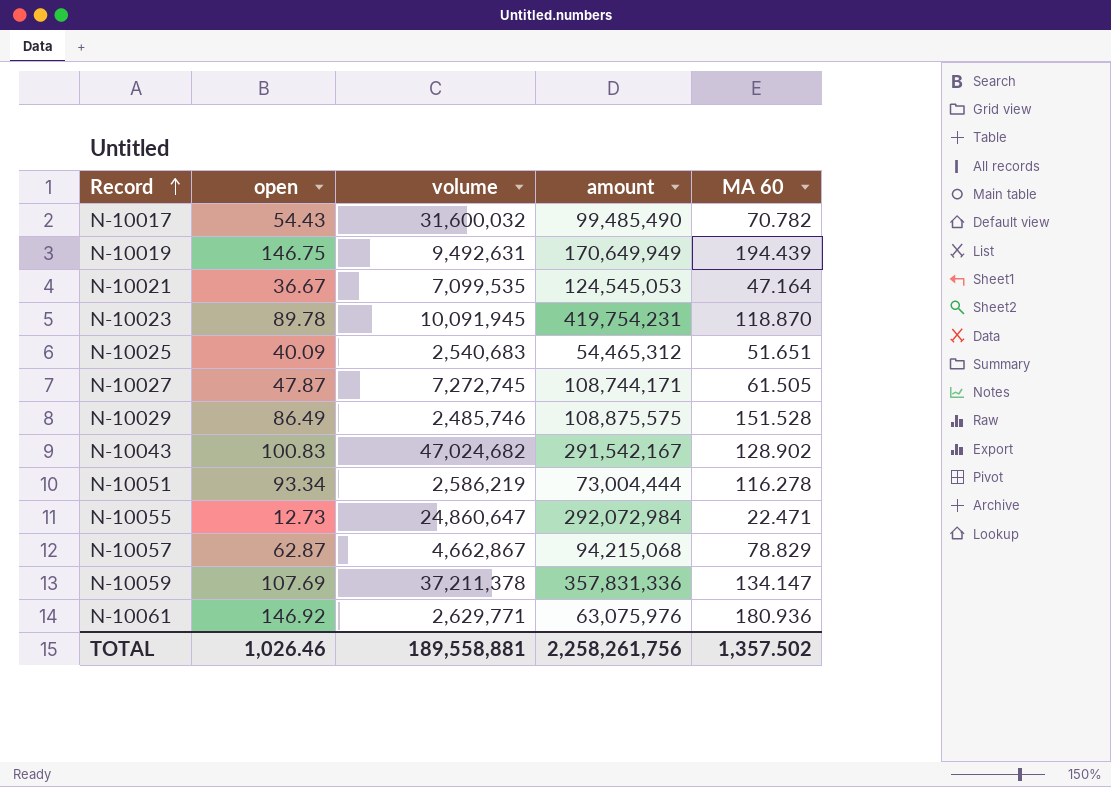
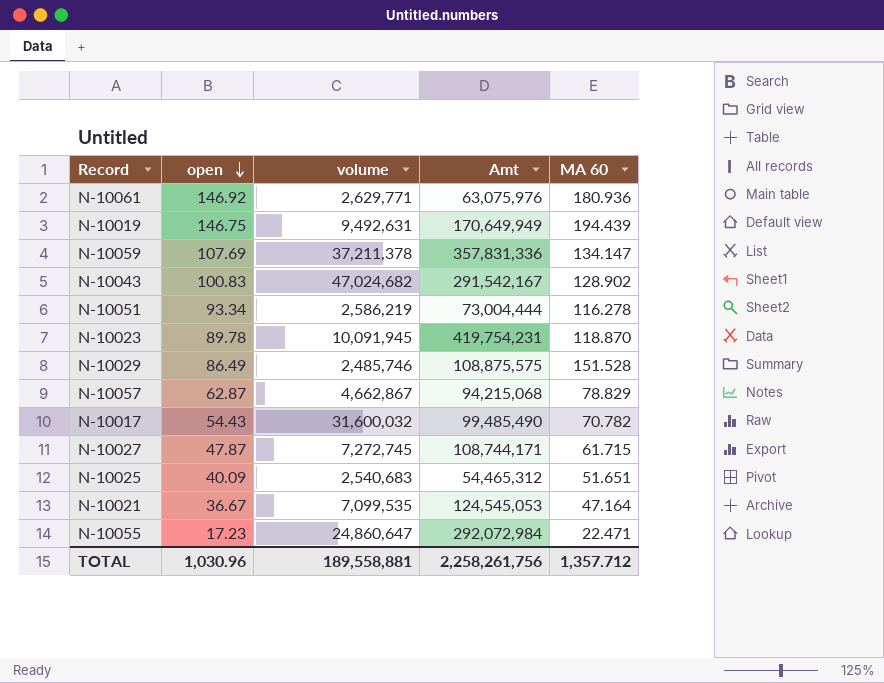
row order: Record ascending -> open descending
column name: amount -> Amt
N-10027 | MA 60: 61.505 -> 61.715
N-10055 | open: 12.73 -> 17.23
TOTAL | open: 1,026.46 -> 1,030.96
TOTAL | MA 60: 1,357.502 -> 1,357.712

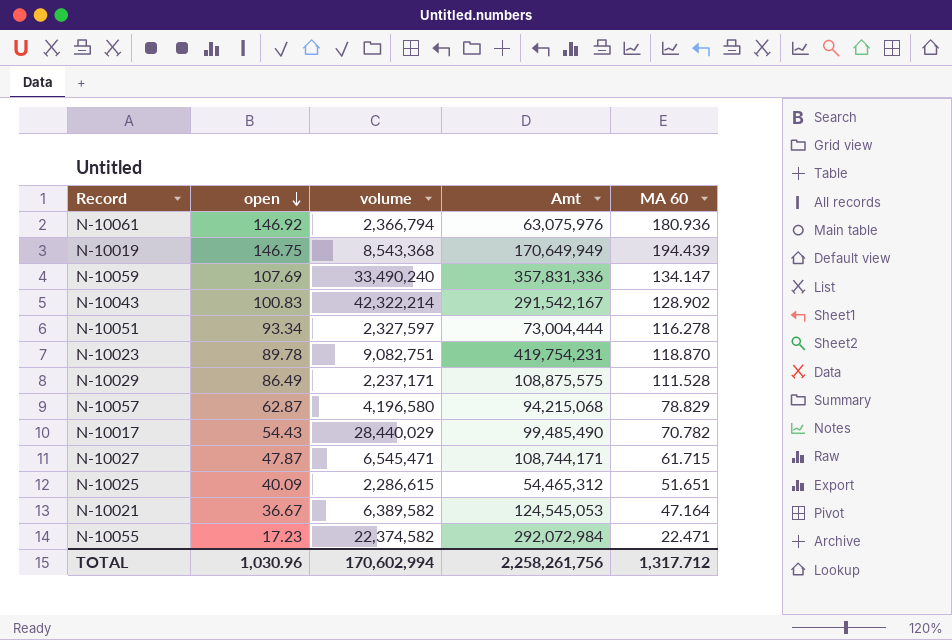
N-10061 | volume: 2,629,771 -> 2,366,794
N-10019 | volume: 9,492,631 -> 8,543,368
N-10059 | volume: 37,211,378 -> 33,490,240
N-10043 | volume: 47,024,682 -> 42,322,214
N-10051 | volume: 2,586,219 -> 2,327,597
N-10023 | volume: 10,091,945 -> 9,082,751
N-10029 | volume: 2,485,746 -> 2,237,171
N-10029 | MA 60: 151.528 -> 111.528
N-10057 | volume: 4,662,867 -> 4,196,580
N-10017 | volume: 31,600,032 -> 28,440,029
N-10027 | volume: 7,272,745 -> 6,545,471
N-10025 | volume: 2,540,683 -> 2,286,615
N-10021 | volume: 7,099,535 -> 6,389,582
N-10055 | volume: 24,860,647 -> 22,374,582
TOTAL | volume: 189,558,881 -> 170,602,994
TOTAL | MA 60: 1,357.712 -> 1,317.712

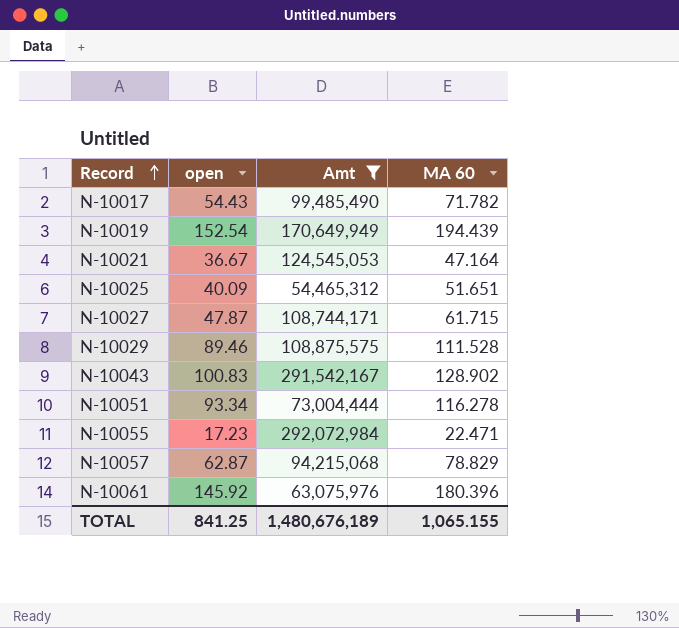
filter: none -> Amt <= 292,072,984
row order: open descending -> Record ascending
column volume | position: 3 -> none
N-10017 | MA 60: 70.782 -> 71.782
N-10019 | open: 146.75 -> 152.54
N-10029 | open: 86.49 -> 89.46
N-10061 | open: 146.92 -> 145.92
N-10061 | MA 60: 180.936 -> 180.396
TOTAL | open: 1,030.96 -> 841.25
TOTAL | Amt: 2,258,261,756 -> 1,480,676,189
TOTAL | MA 60: 1,317.712 -> 1,065.155

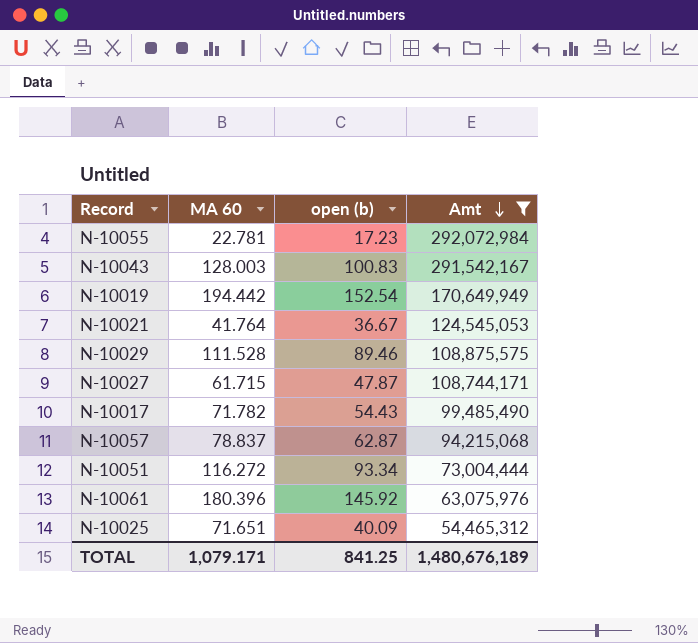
row order: Record ascending -> Amt descending
column MA 60 | position: 4 -> 2
column name: open -> open (b)
N-10055 | MA 60: 22.471 -> 22.781
N-10043 | MA 60: 128.902 -> 128.003
N-10019 | MA 60: 194.439 -> 194.442
N-10021 | MA 60: 47.164 -> 41.764
N-10057 | MA 60: 78.829 -> 78.837
N-10051 | MA 60: 116.278 -> 116.272
N-10025 | MA 60: 51.651 -> 71.651
TOTAL | MA 60: 1,065.155 -> 1,079.171

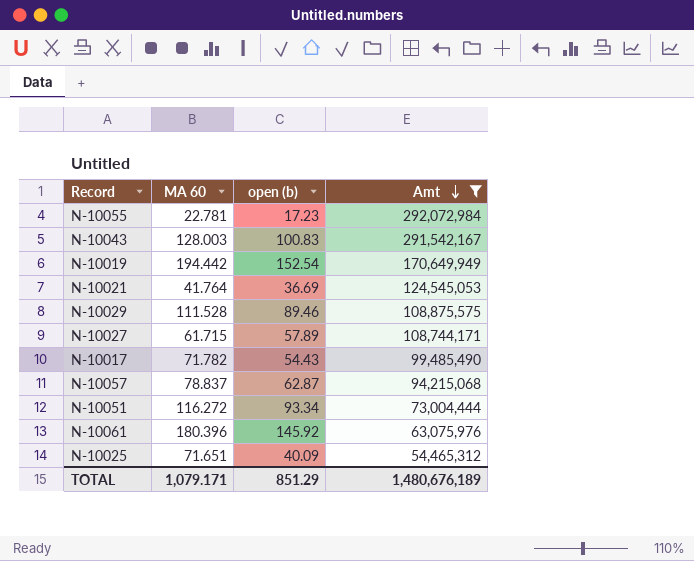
N-10021 | open (b): 36.67 -> 36.69
N-10027 | open (b): 47.87 -> 57.89
TOTAL | open (b): 841.25 -> 851.29

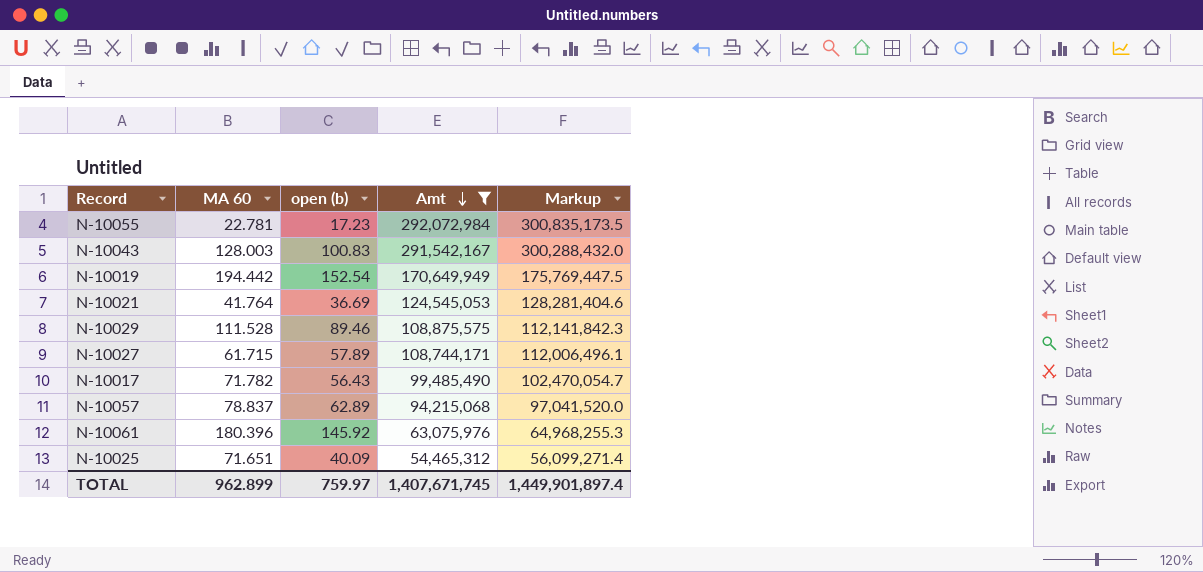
column Markup | formula: none -> [Amt] * 1.03
row N-10051: 116.272 | 93.34 | 73,004,444 -> none
N-10017 | open (b): 54.43 -> 56.43
N-10057 | open (b): 62.87 -> 62.89
TOTAL | MA 60: 1,079.171 -> 962.899
TOTAL | open (b): 851.29 -> 759.97
TOTAL | Amt: 1,480,676,189 -> 1,407,671,745

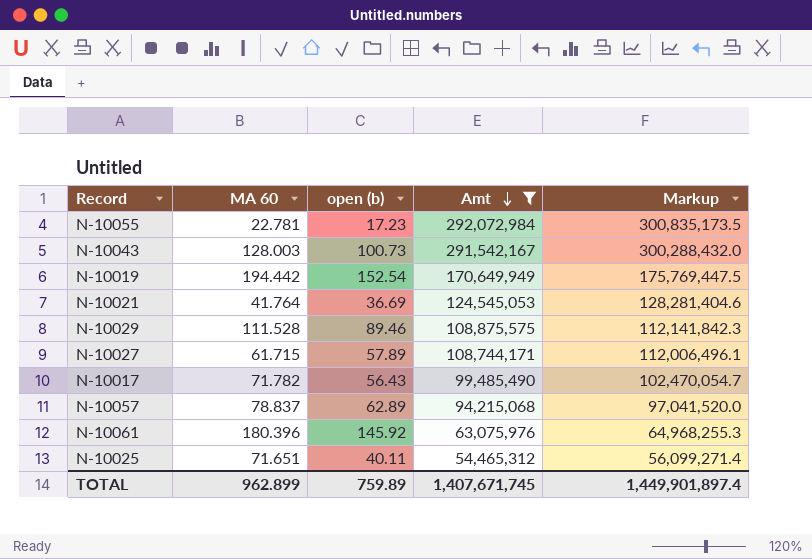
N-10043 | open (b): 100.83 -> 100.73
N-10025 | open (b): 40.09 -> 40.11
TOTAL | open (b): 759.97 -> 759.89

